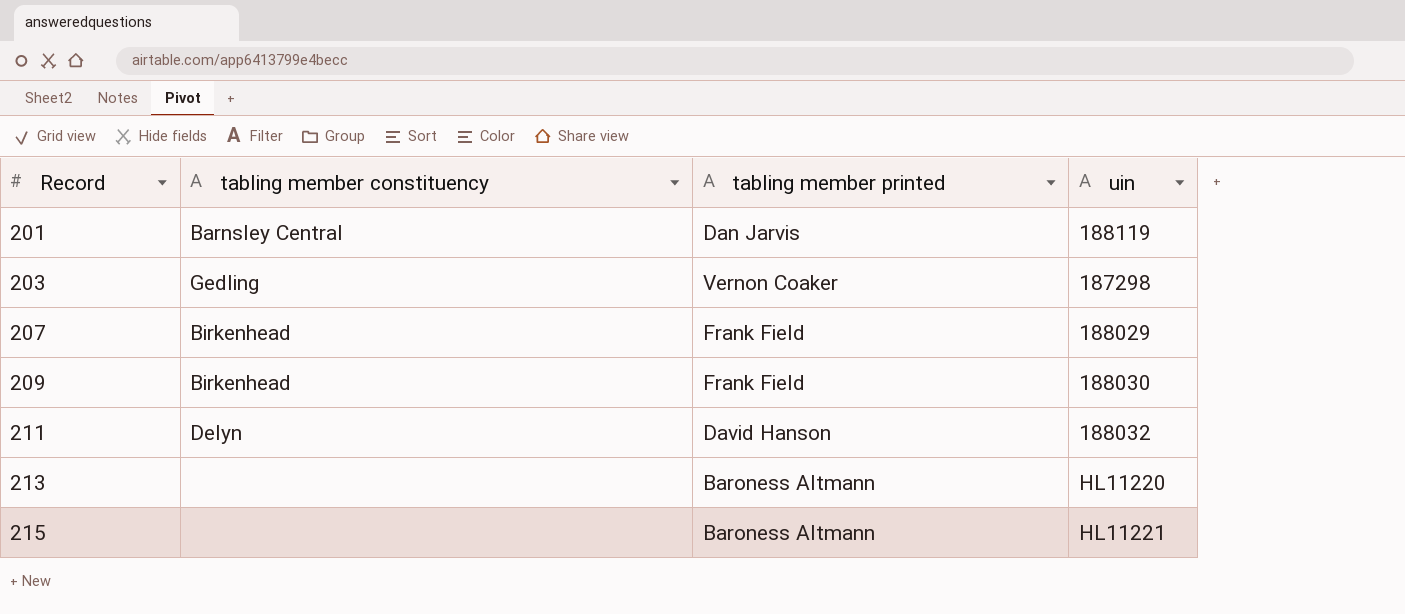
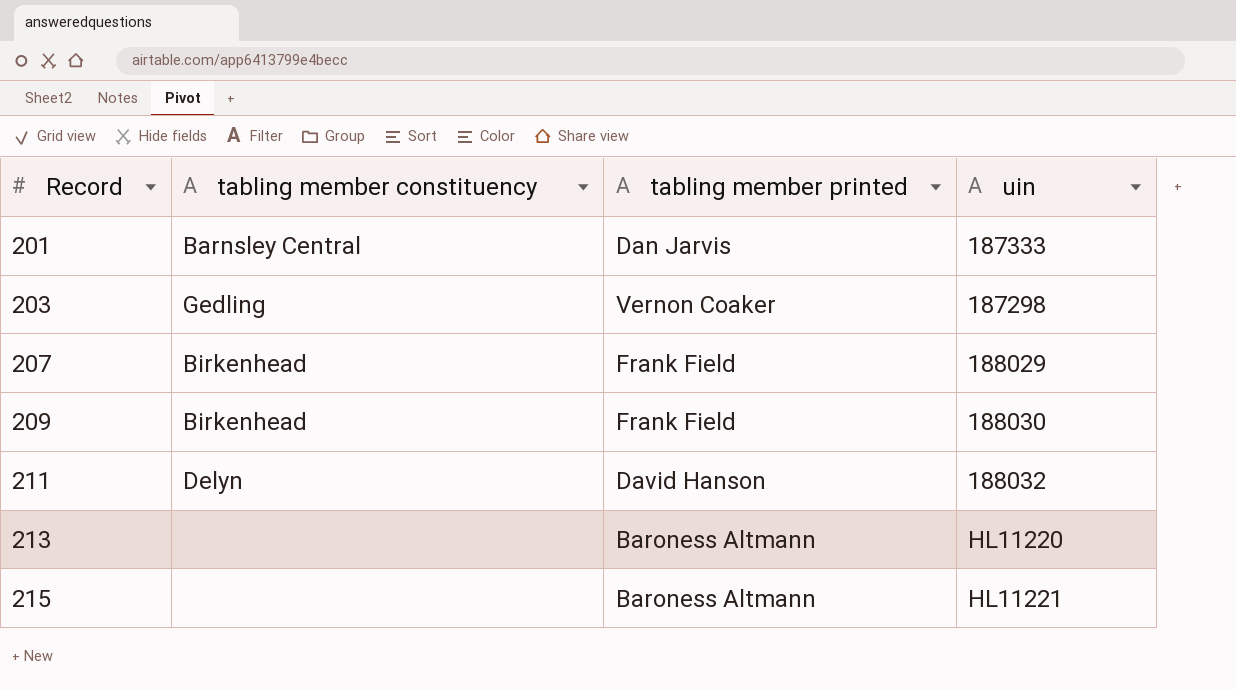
201 | uin: 188119 -> 187333

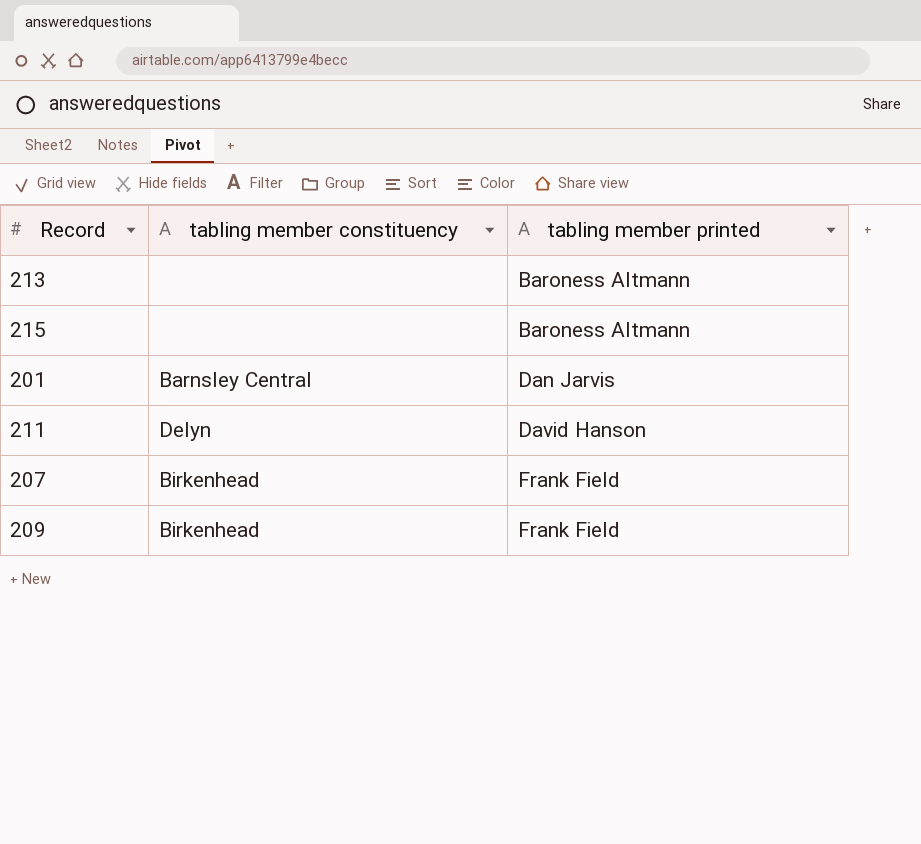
row order: Record ascending -> tabling member printed ascending
column uin | position: 4 -> none
row 203: Gedling | Vernon Coaker | 187298 -> none

